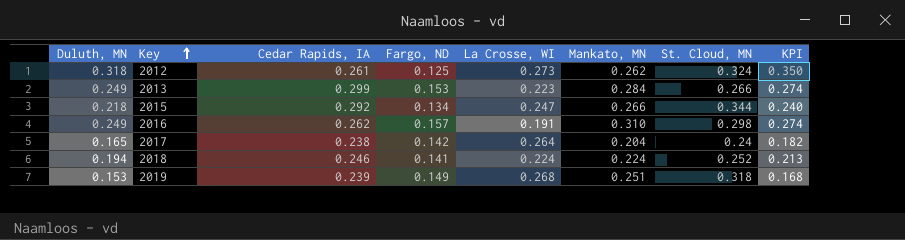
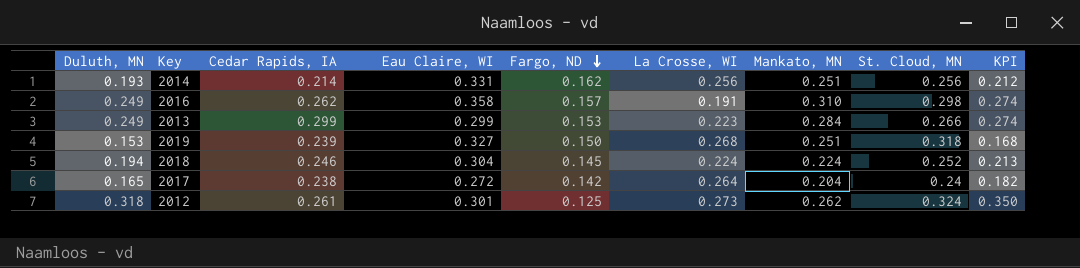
row order: Key ascending -> Fargo, ND descending
column Eau Claire, WI | position: none -> 4
row 2015: 0.218 | 0.292 | 0.134 | 0.247 | 0.266 | 0.344 | 0.240 -> none
row 2014: none -> 0.193 | 0.214 | 0.331 | 0.162 | 0.256 | 0.251 | 0.256 | 0.212
2019 | Fargo, ND: 0.149 -> 0.150
2018 | Fargo, ND: 0.141 -> 0.145

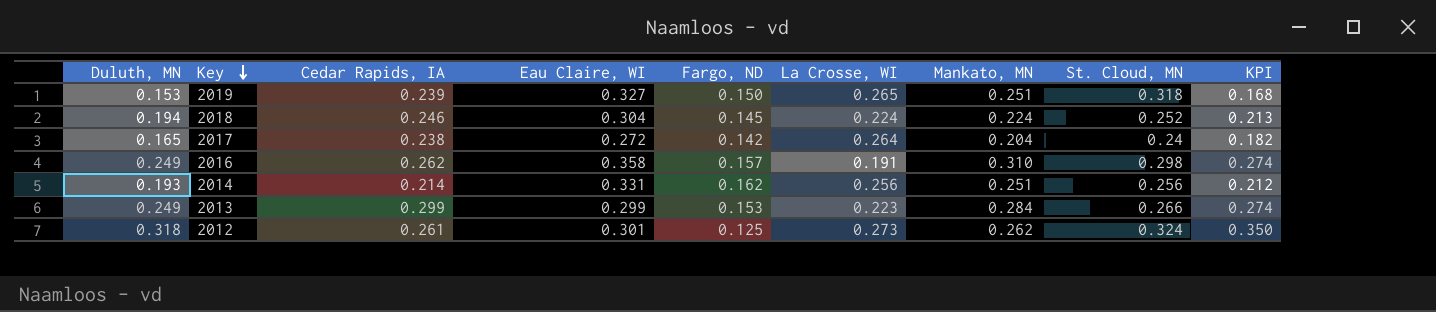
row order: Fargo, ND descending -> Key descending
2019 | La Crosse, WI: 0.268 -> 0.265

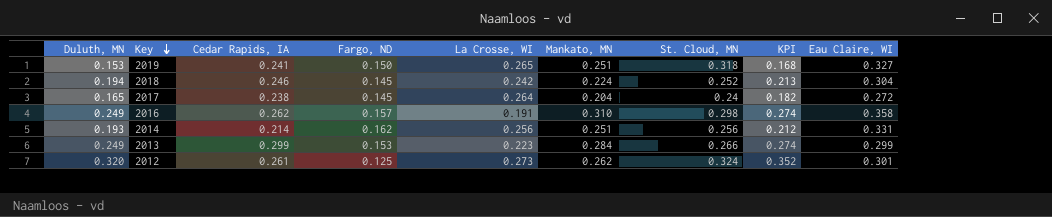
column Eau Claire, WI | position: 4 -> 9
2019 | Cedar Rapids, IA: 0.239 -> 0.241
2018 | La Crosse, WI: 0.224 -> 0.242
2017 | Fargo, ND: 0.142 -> 0.145
2012 | Duluth, MN: 0.318 -> 0.320
2012 | KPI: 0.350 -> 0.352

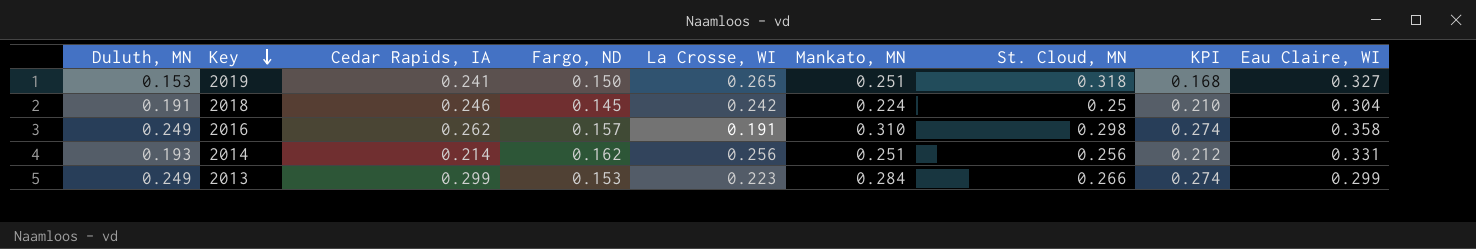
row 2017: 0.165 | 0.238 | 0.145 | 0.264 | 0.204 | 0.24 | 0.182 | 0.272 -> none
row 2012: 0.320 | 0.261 | 0.125 | 0.273 | 0.262 | 0.324 | 0.352 | 0.301 -> none
2018 | Duluth, MN: 0.194 -> 0.191
2018 | St. Cloud, MN: 0.252 -> 0.25
2018 | KPI: 0.213 -> 0.210

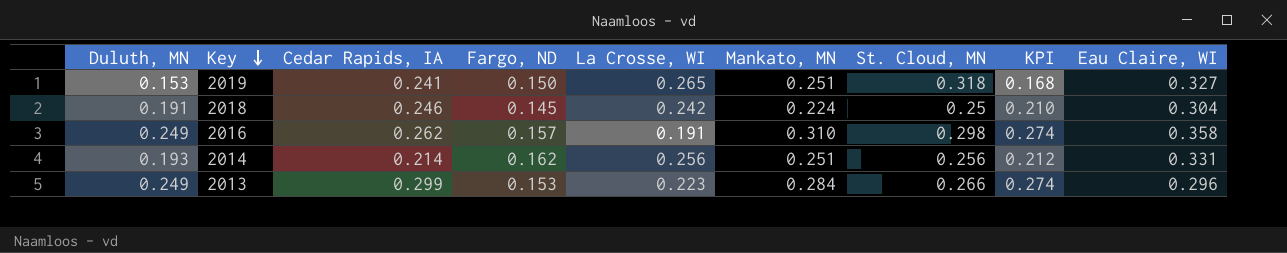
2013 | Eau Claire, WI: 0.299 -> 0.296

